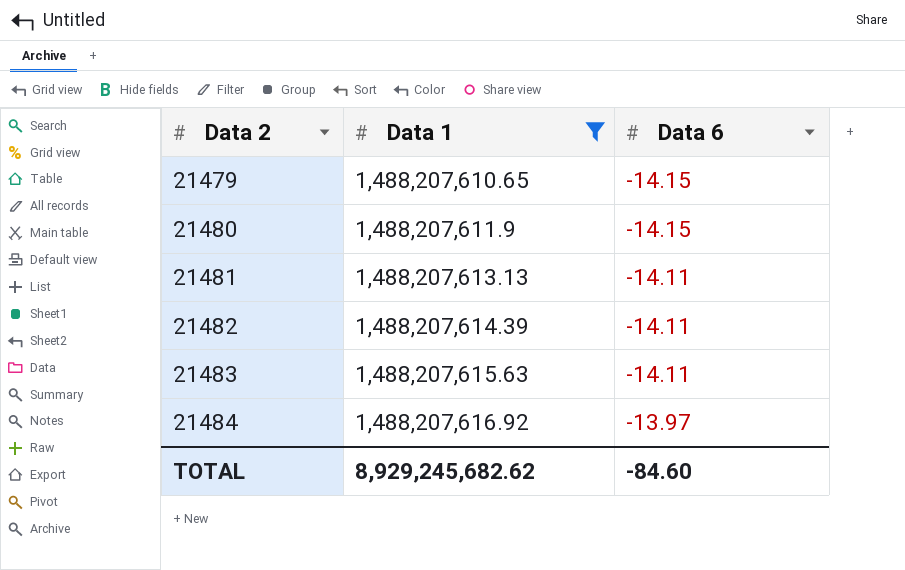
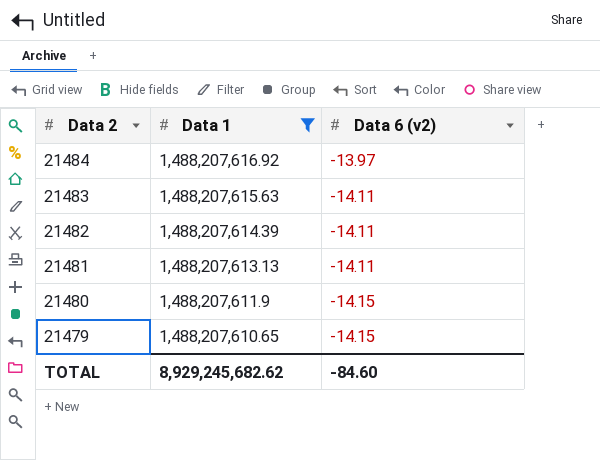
row order: Data 2 ascending -> Data 2 descending
column name: Data 6 -> Data 6 (v2)

